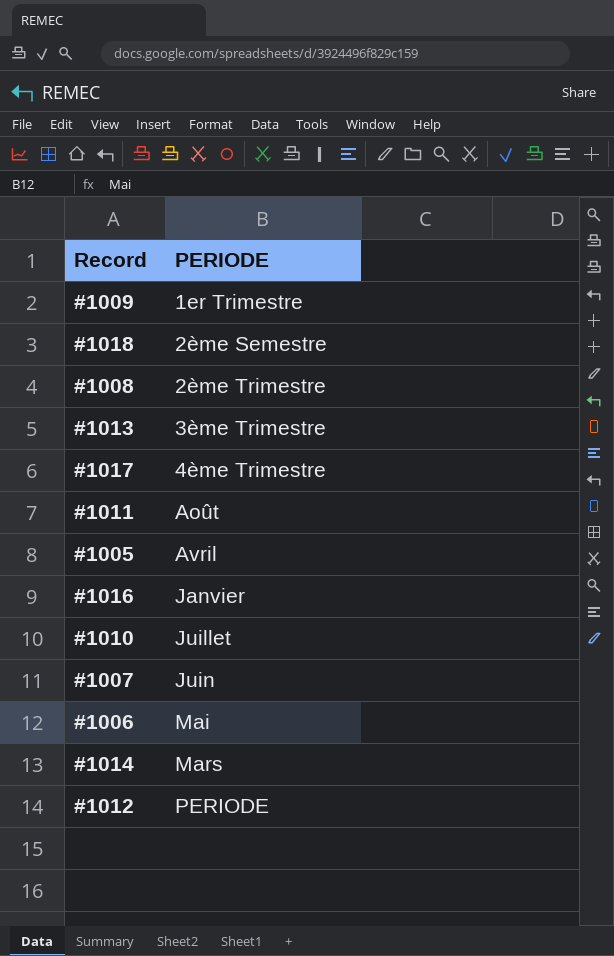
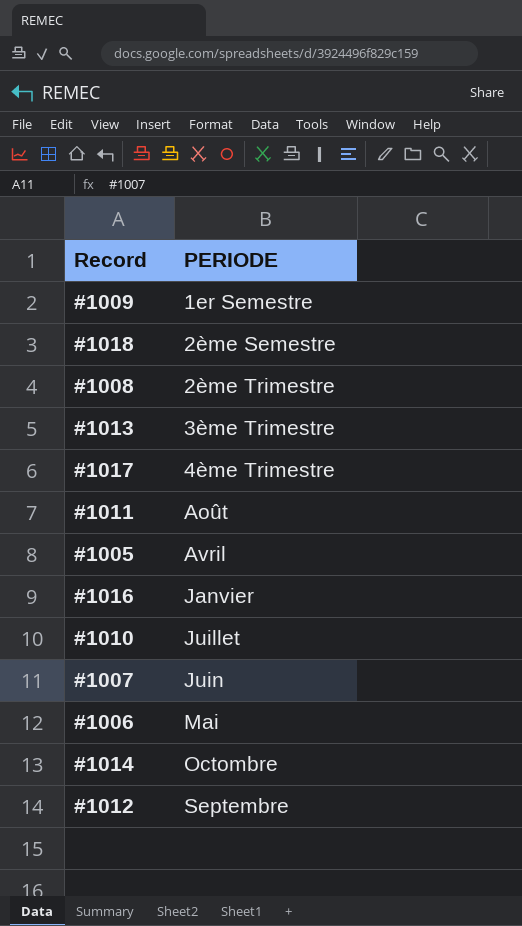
#1009 | PERIODE: 1er Trimestre -> 1er Semestre
#1014 | PERIODE: Mars -> Octombre
#1012 | PERIODE: PERIODE -> Septembre

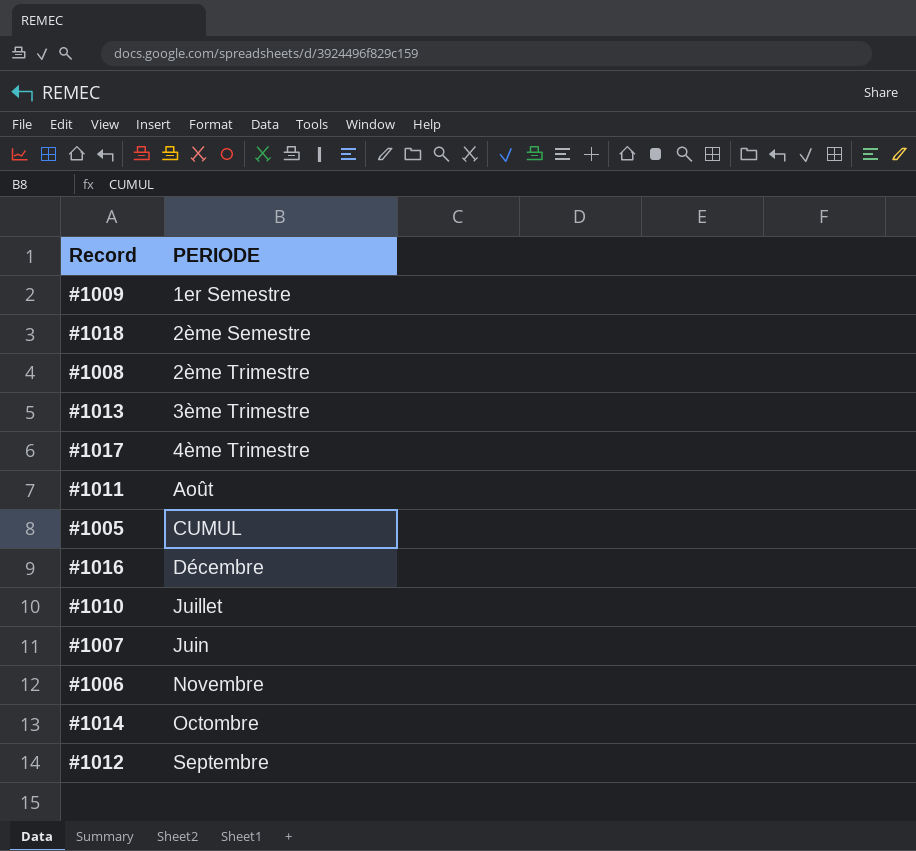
#1005 | PERIODE: Avril -> CUMUL
#1016 | PERIODE: Janvier -> Décembre
#1006 | PERIODE: Mai -> Novembre

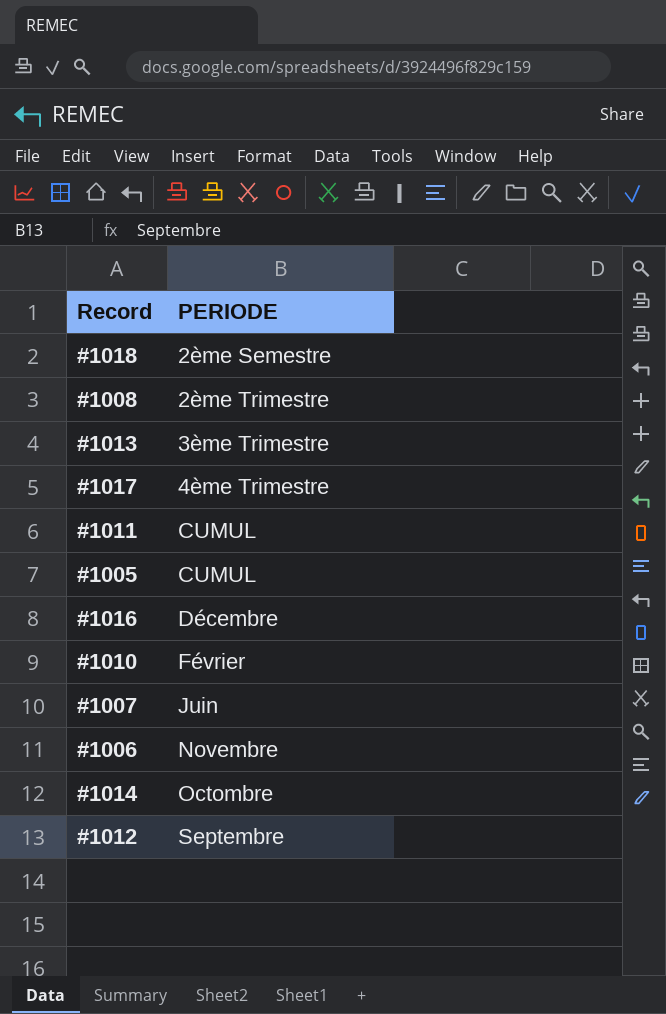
row #1009: 1er Semestre -> none
#1011 | PERIODE: Août -> CUMUL
#1010 | PERIODE: Juillet -> Février

